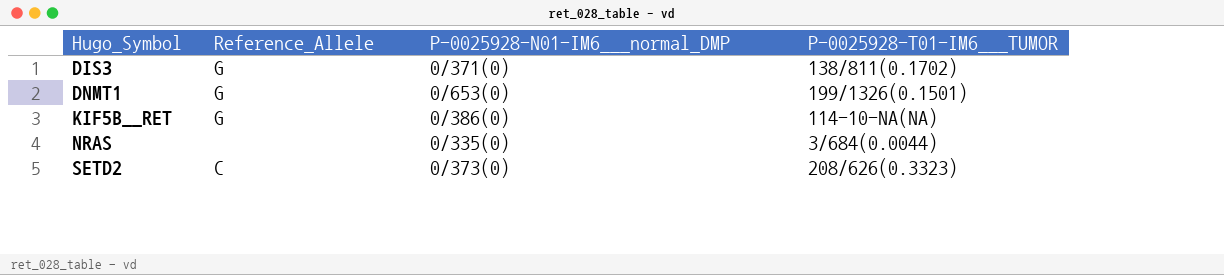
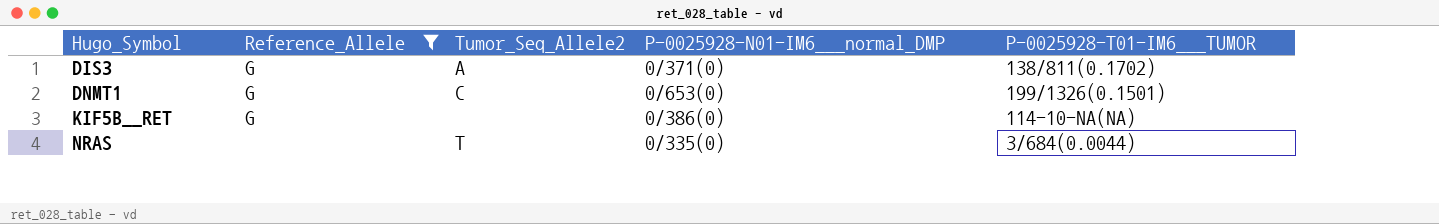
filter: none -> Reference_Allele != C
column Tumor_Seq_Allele2 | position: none -> 3

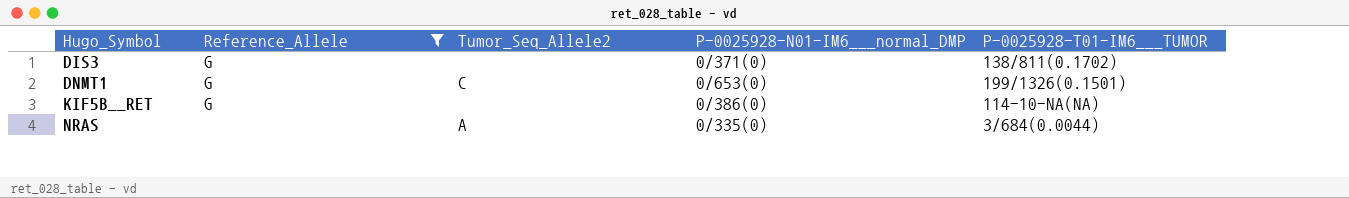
DIS3 | Tumor_Seq_Allele2: A -> none
NRAS | Tumor_Seq_Allele2: T -> A

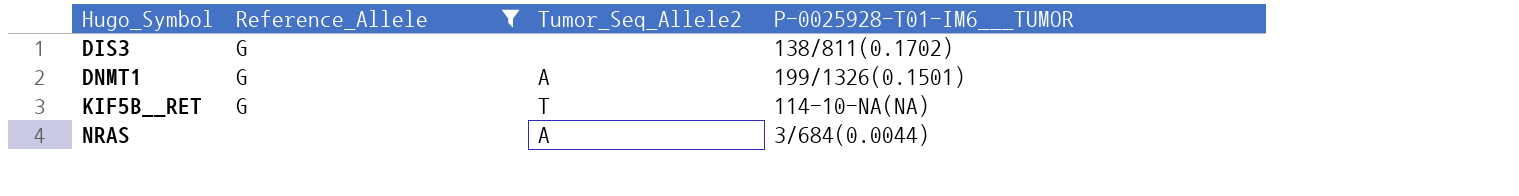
column P-0025928-N01-IM6___normal_DMP | position: 4 -> none
DNMT1 | Tumor_Seq_Allele2: C -> A
KIF5B__RET | Tumor_Seq_Allele2: none -> T

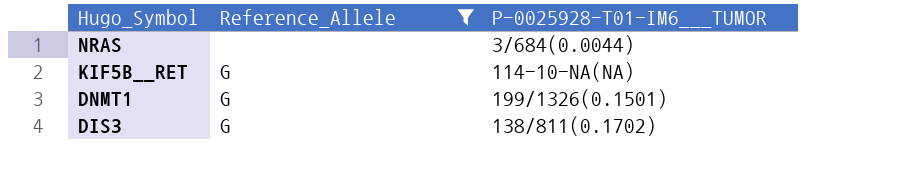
row order: Hugo_Symbol ascending -> Hugo_Symbol descending
column Tumor_Seq_Allele2 | position: 3 -> none

